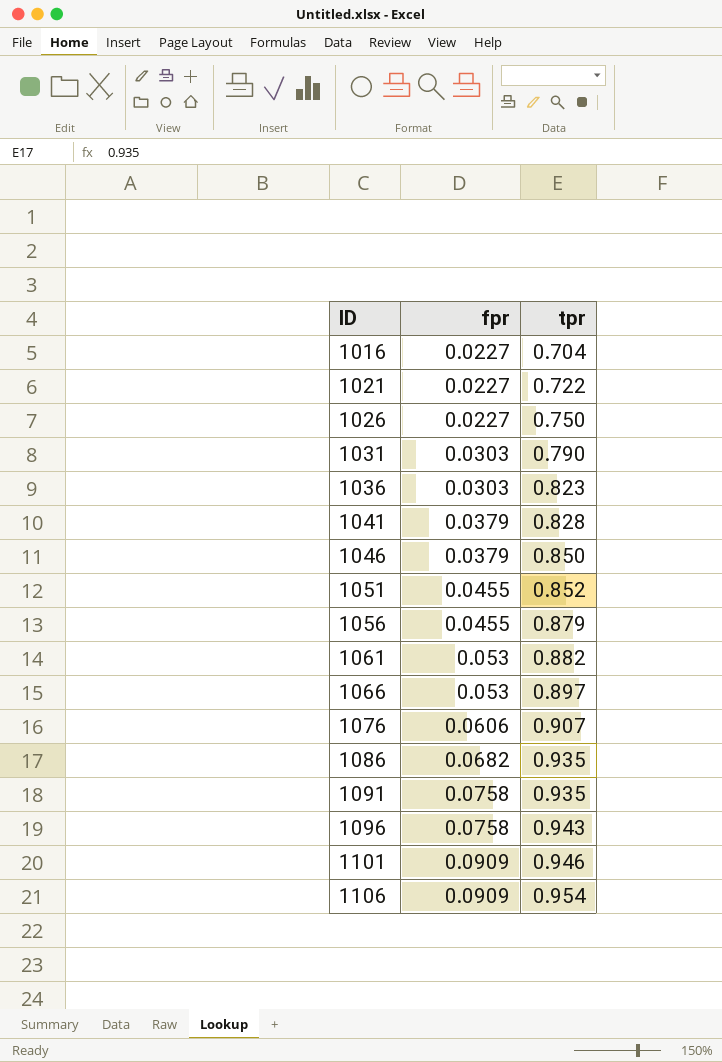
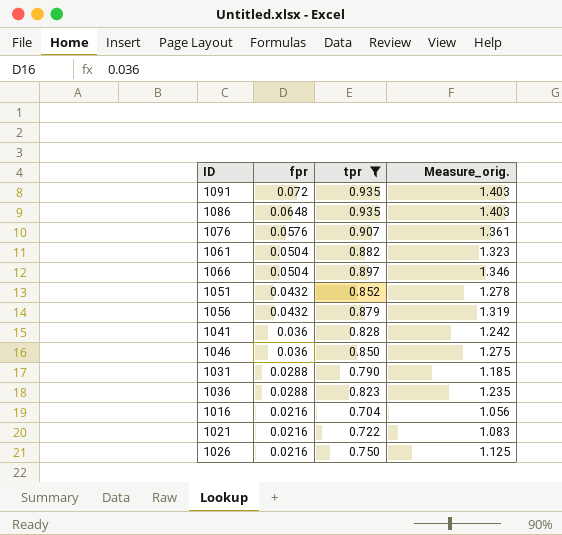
filter: none -> tpr <= 0.935
row order: ID ascending -> fpr descending
column Measure_orig. | formula: none -> [tpr] * 1.5
1091 | fpr: 0.0758 -> 0.072
1086 | fpr: 0.0682 -> 0.0648
1076 | fpr: 0.0606 -> 0.0576
1061 | fpr: 0.053 -> 0.0504
1066 | fpr: 0.053 -> 0.0504
1051 | fpr: 0.0455 -> 0.0432
1056 | fpr: 0.0455 -> 0.0432
1041 | fpr: 0.0379 -> 0.036
1046 | fpr: 0.0379 -> 0.036
1031 | fpr: 0.0303 -> 0.0288
1036 | fpr: 0.0303 -> 0.0288
1016 | fpr: 0.0227 -> 0.0216
1021 | fpr: 0.0227 -> 0.0216
1026 | fpr: 0.0227 -> 0.0216

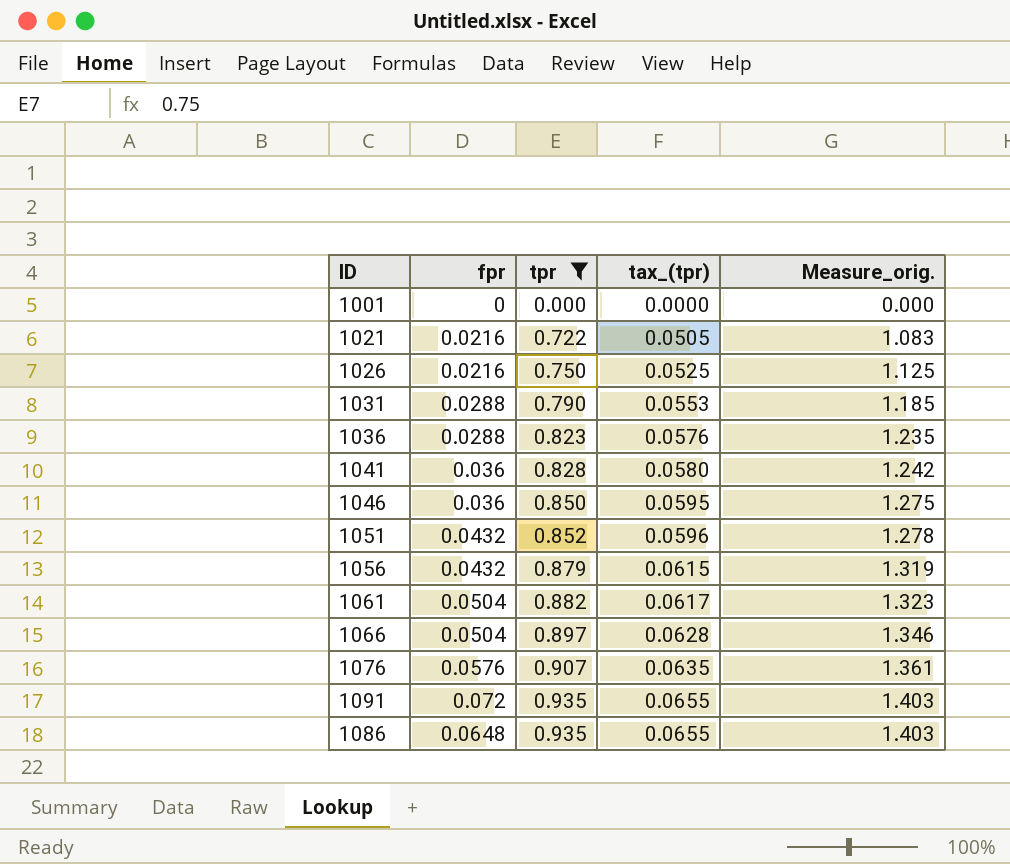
row order: fpr descending -> tpr ascending
column tax_(tpr) | formula: none -> [tpr] * 0.07
row 1016: 0.0216 | 0.704 | 1.056 -> none
row 1001: none -> 0 | 0.000 | 0.0000 | 0.000

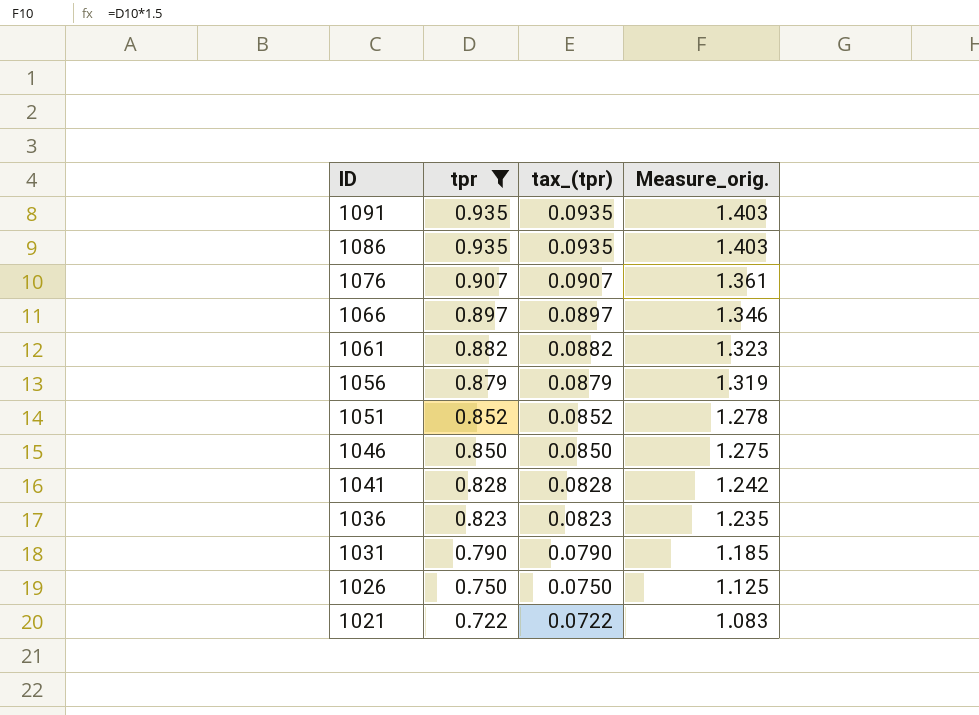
row order: tpr ascending -> ID descending
column fpr | position: 2 -> none
column tax_(tpr) | formula: [tpr] * 0.07 -> [tpr] * 0.1
row 1001: 0 | 0.000 | 0.0000 | 0.000 -> none

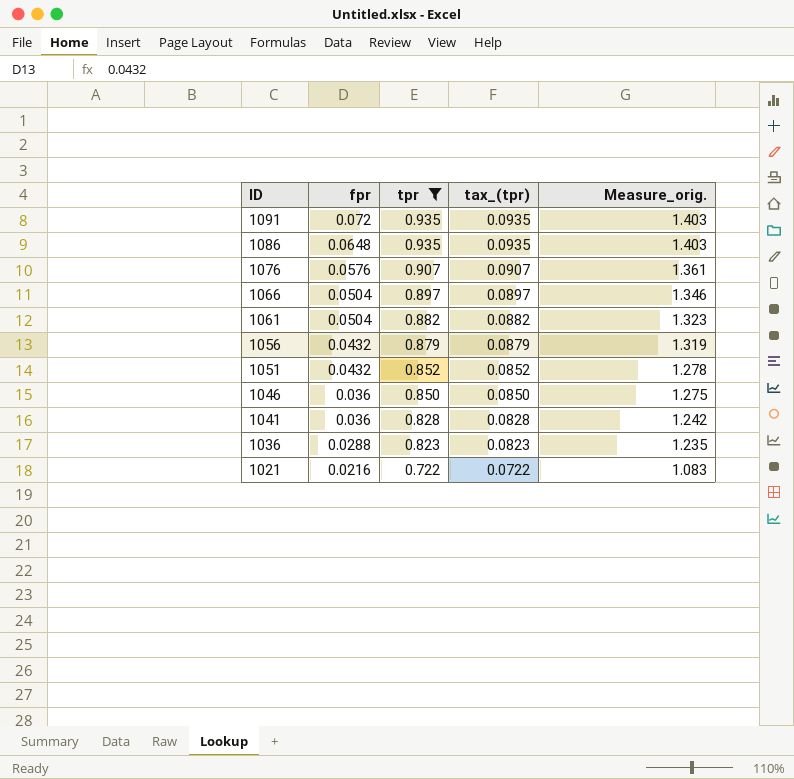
column fpr | position: none -> 2
row 1031: 0.790 | 0.0790 | 1.185 -> none
row 1026: 0.750 | 0.0750 | 1.125 -> none

